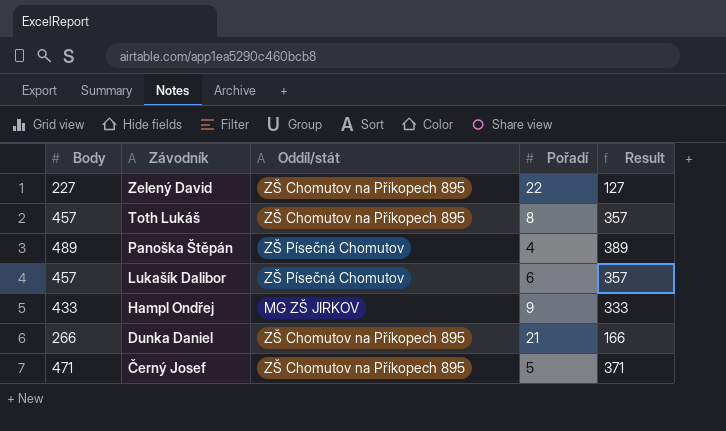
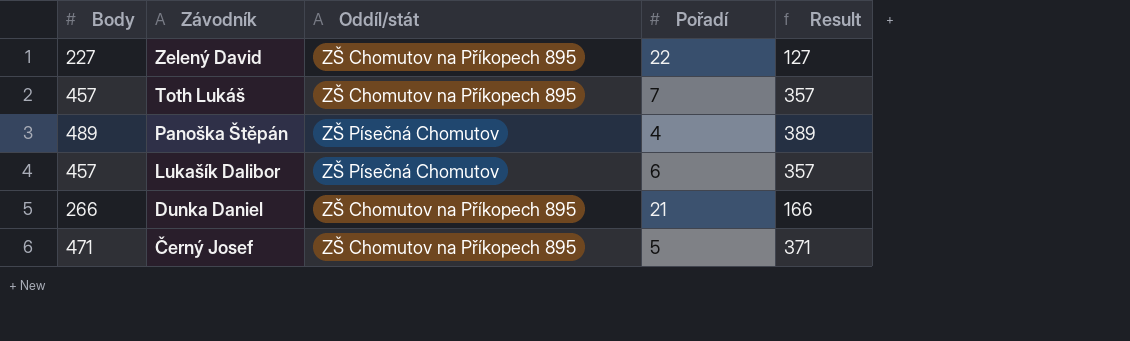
row Hampl Ondřej: 433 | MG ZŠ JIRKOV | 9 | 333 -> none
Toth Lukáš | Pořadí: 8 -> 7

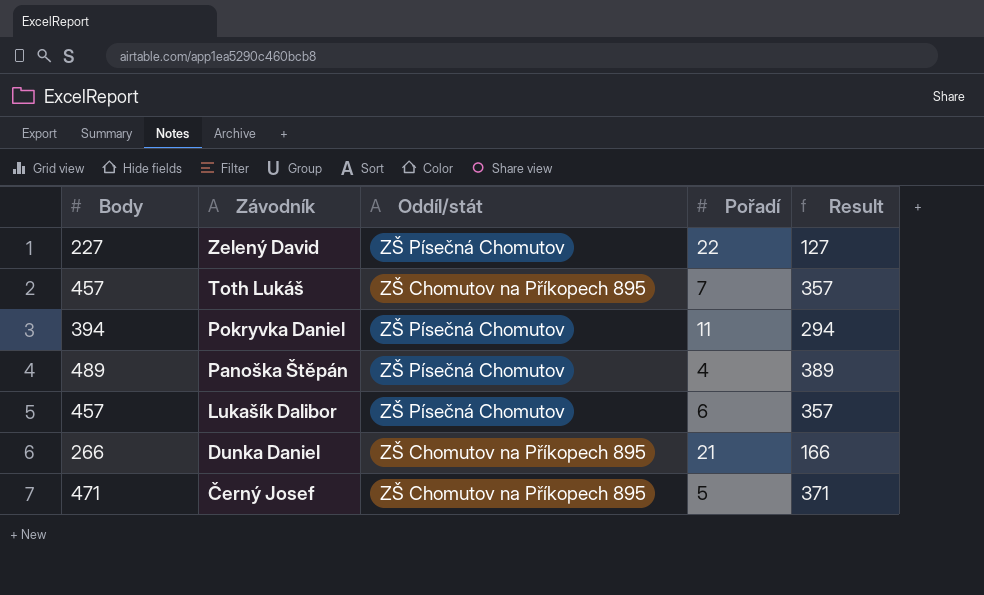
Zelený David | Oddíl/stát: ZŠ Chomutov na Příkopech 895 -> ZŠ Písečná Chomutov
row Pokryvka Daniel: none -> 394 | ZŠ Písečná Chomutov | 11 | 294

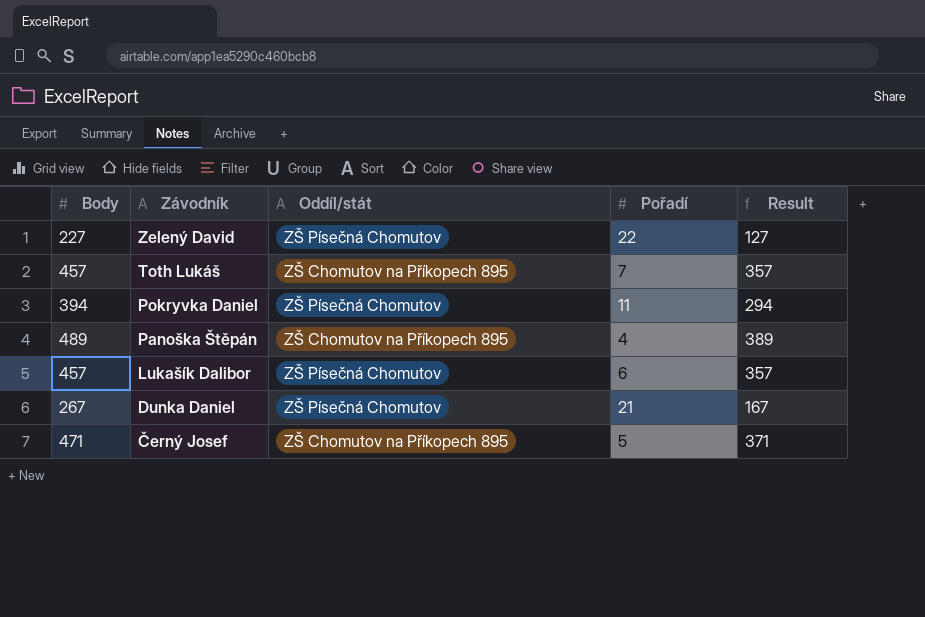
Panoška Štěpán | Oddíl/stát: ZŠ Písečná Chomutov -> ZŠ Chomutov na Příkopech 895
Dunka Daniel | Body: 266 -> 267
Dunka Daniel | Oddíl/stát: ZŠ Chomutov na Příkopech 895 -> ZŠ Písečná Chomutov
Dunka Daniel | Result: 166 -> 167

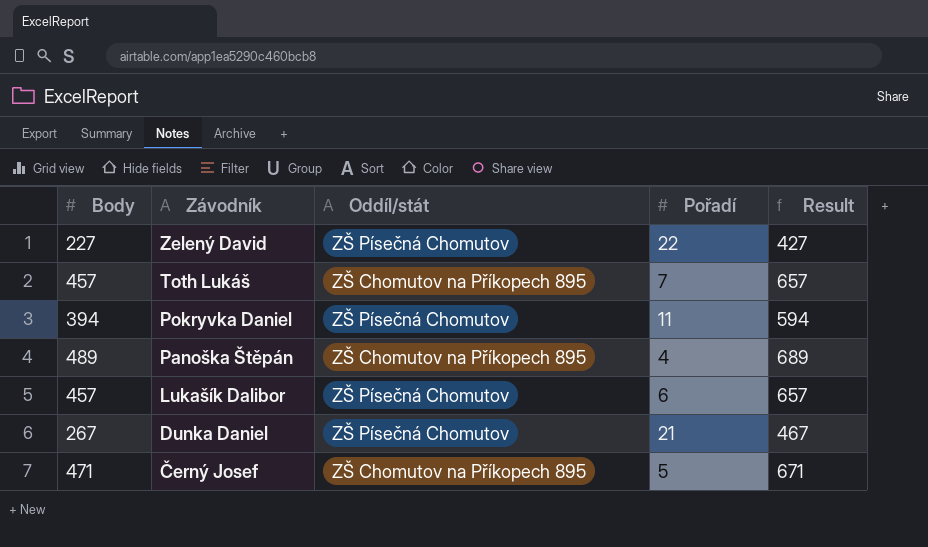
column Result | formula: [Body] - 100 -> [Body] + 200

